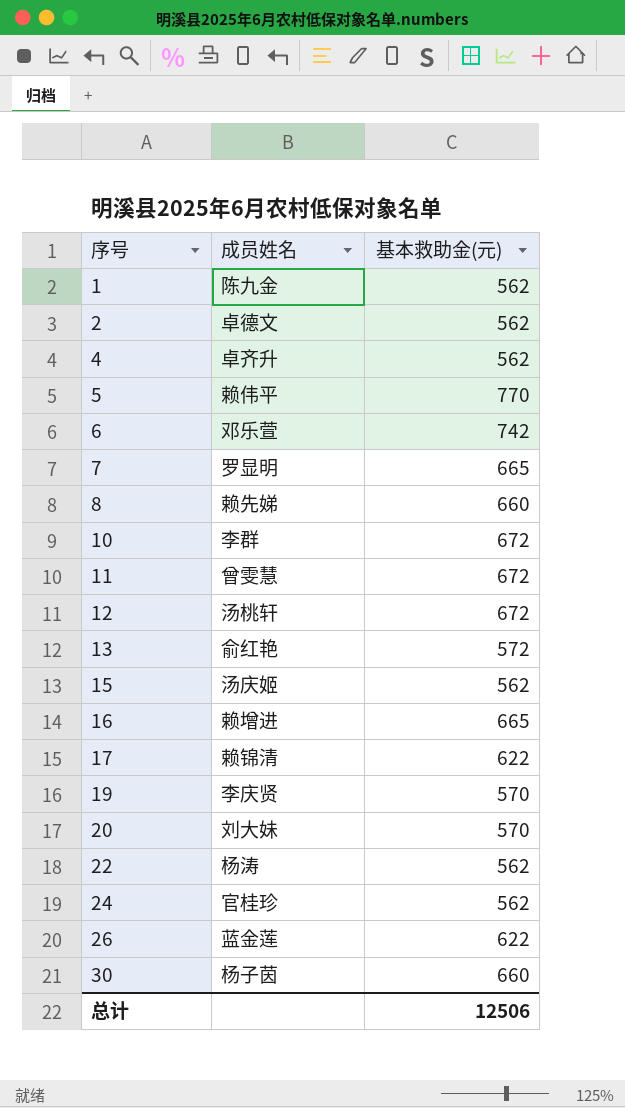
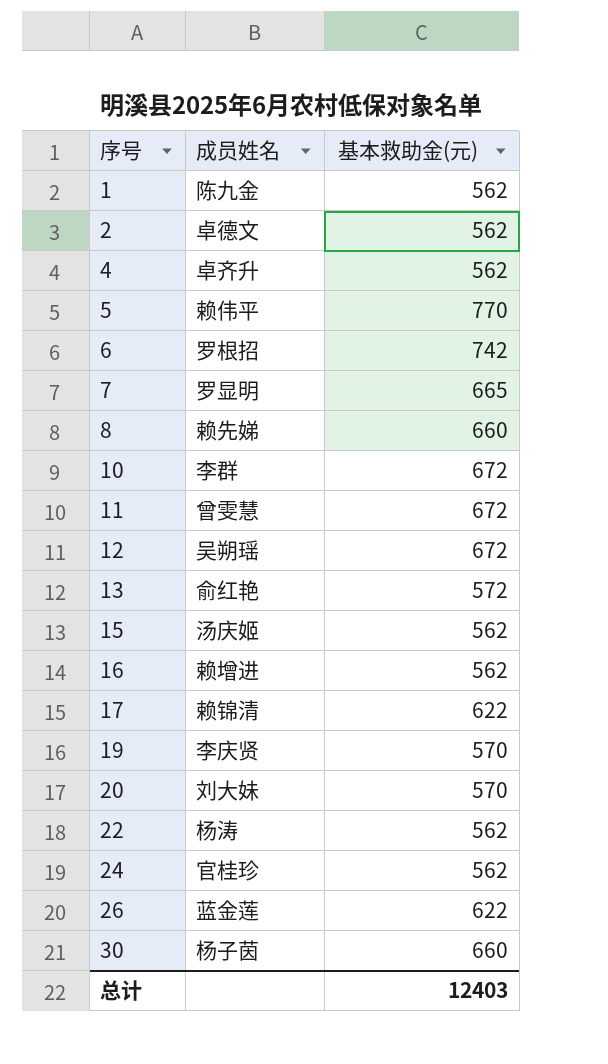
6 | 成员姓名: 邓乐萱 -> 罗根招
12 | 成员姓名: 汤桃轩 -> 吴朔瑶
16 | 基本救助金(元): 665 -> 562
总计 | 基本救助金(元): 12506 -> 12403

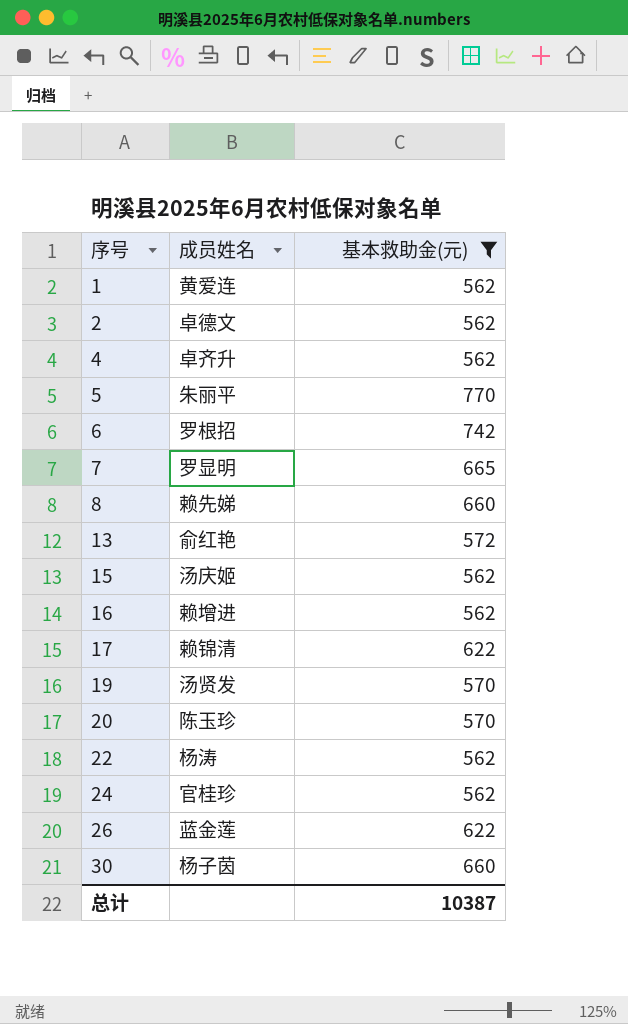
filter: none -> 基本救助金(元) != 672
1 | 成员姓名: 陈九金 -> 黄爱连
5 | 成员姓名: 赖伟平 -> 朱丽平
19 | 成员姓名: 李庆贤 -> 汤贤发
20 | 成员姓名: 刘大妹 -> 陈玉珍
总计 | 基本救助金(元): 12403 -> 10387

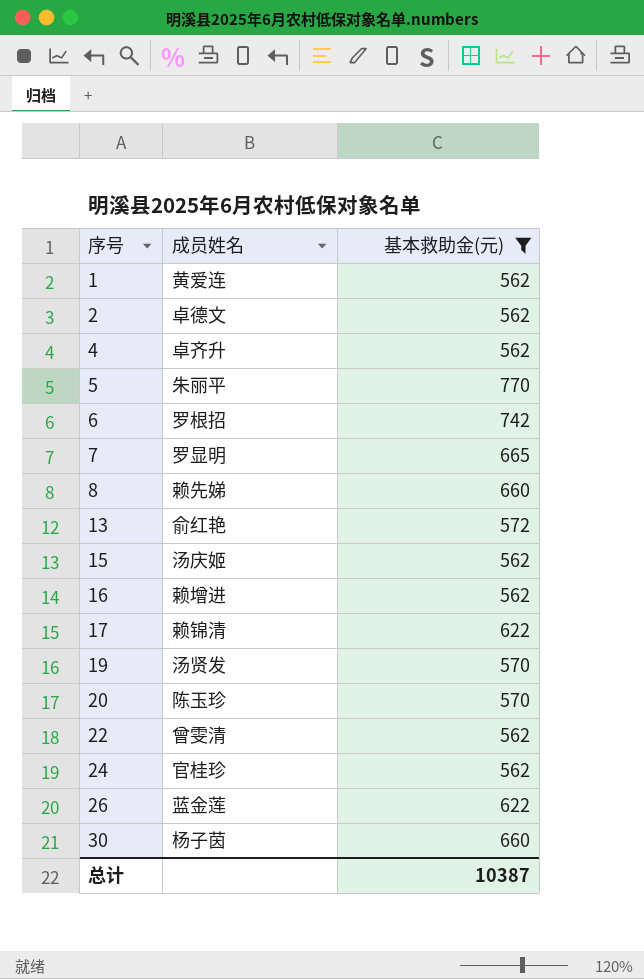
22 | 成员姓名: 杨涛 -> 曾雯清

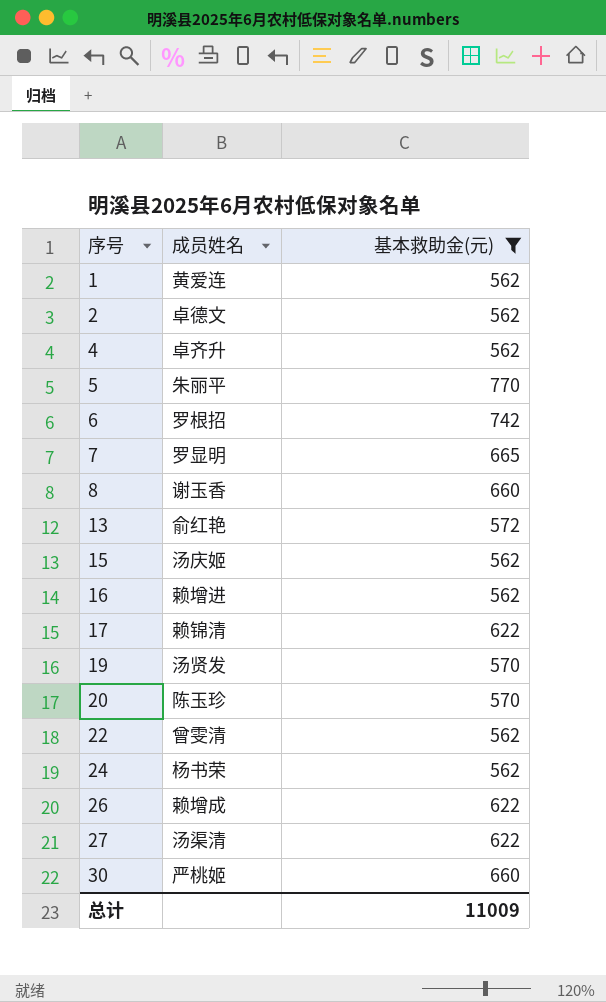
8 | 成员姓名: 赖先娣 -> 谢玉香
24 | 成员姓名: 官桂珍 -> 杨书荣
26 | 成员姓名: 蓝金莲 -> 赖增成
row 27: none -> 汤渠清 | 622
30 | 成员姓名: 杨子茵 -> 严桃姬
总计 | 基本救助金(元): 10387 -> 11009

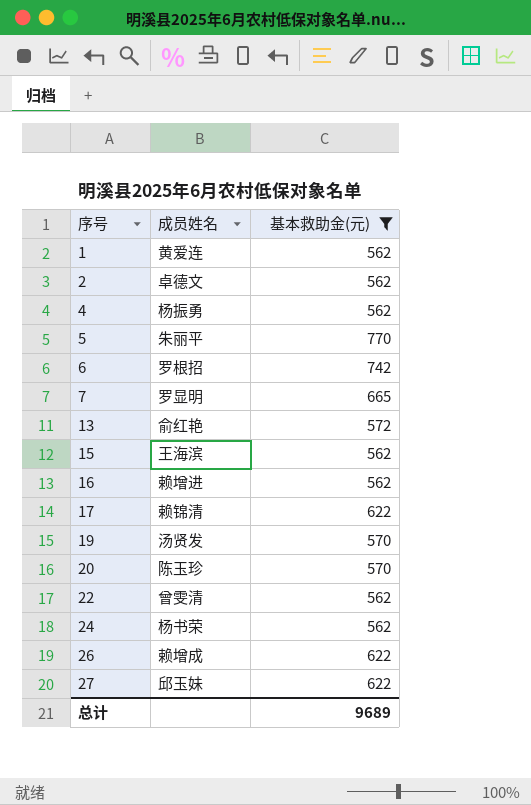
row 8: 谢玉香 | 660 -> none
row 30: 严桃姬 | 660 -> none
4 | 成员姓名: 卓齐升 -> 杨振勇
15 | 成员姓名: 汤庆姬 -> 王海滨
27 | 成员姓名: 汤渠清 -> 邱玉妹
总计 | 基本救助金(元): 11009 -> 9689

